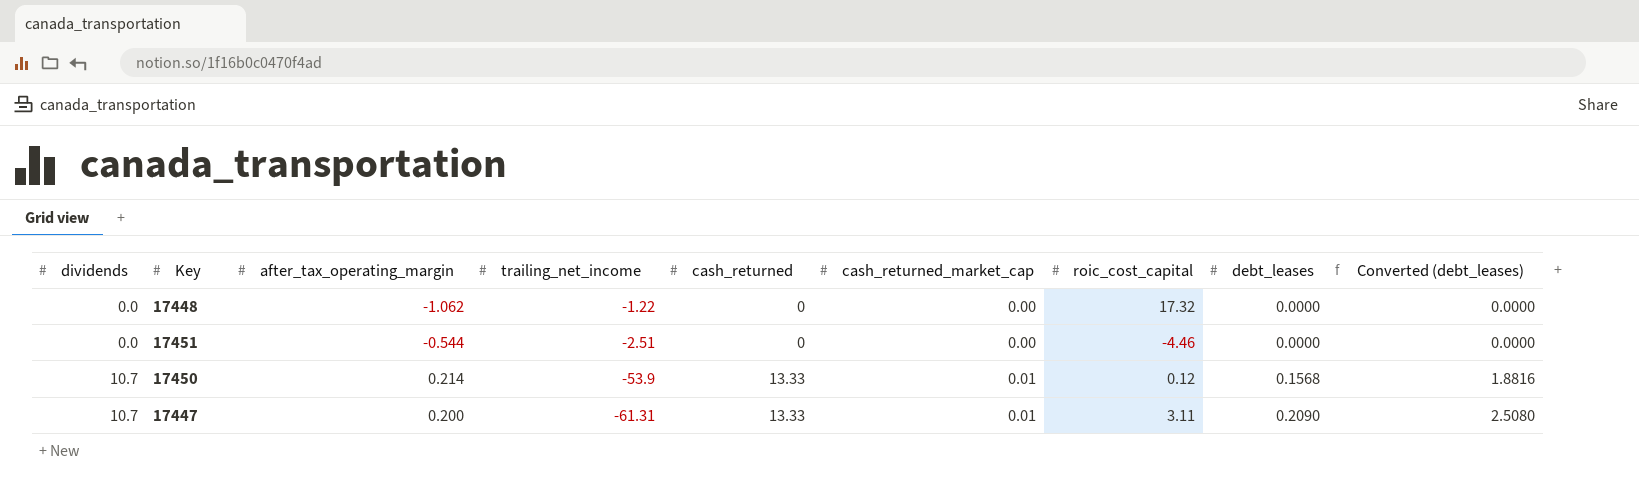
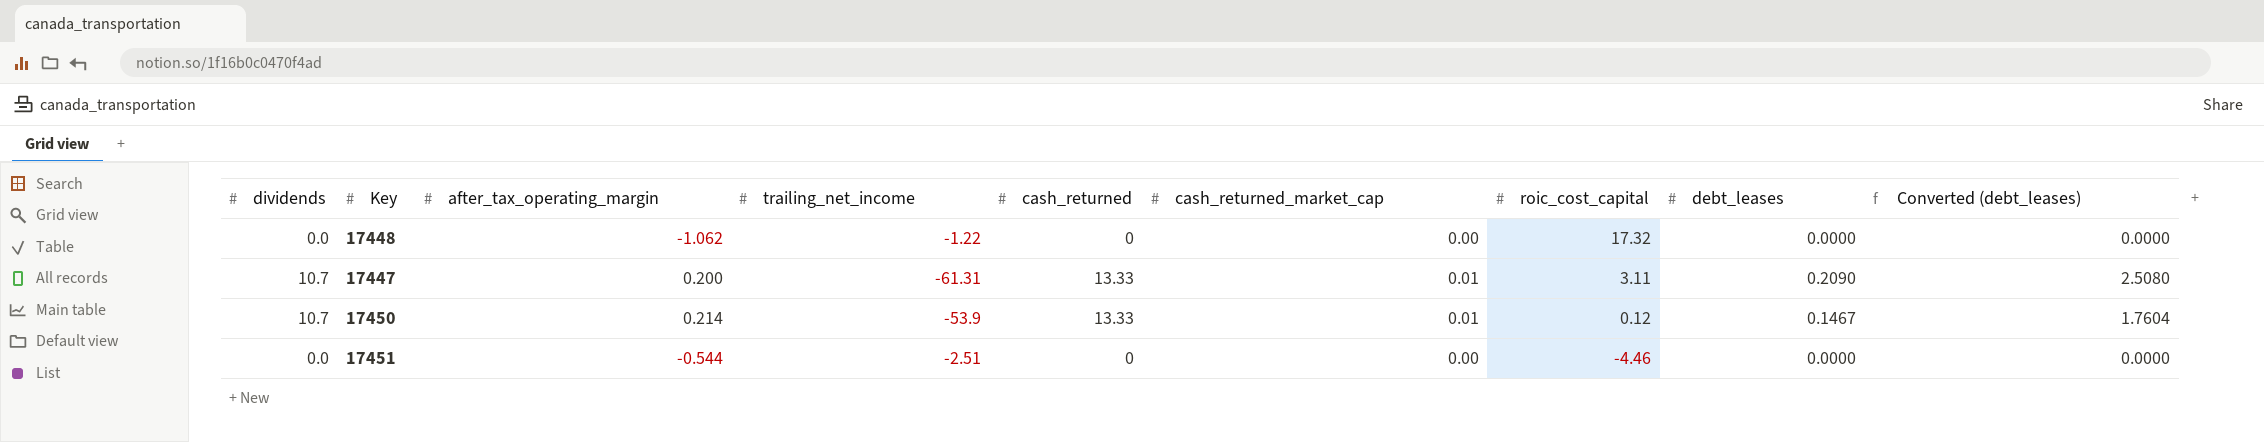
row order: dividends ascending -> roic_cost_capital descending
17450 | debt_leases: 0.1568 -> 0.1467
17450 | Converted (debt_leases): 1.8816 -> 1.7604

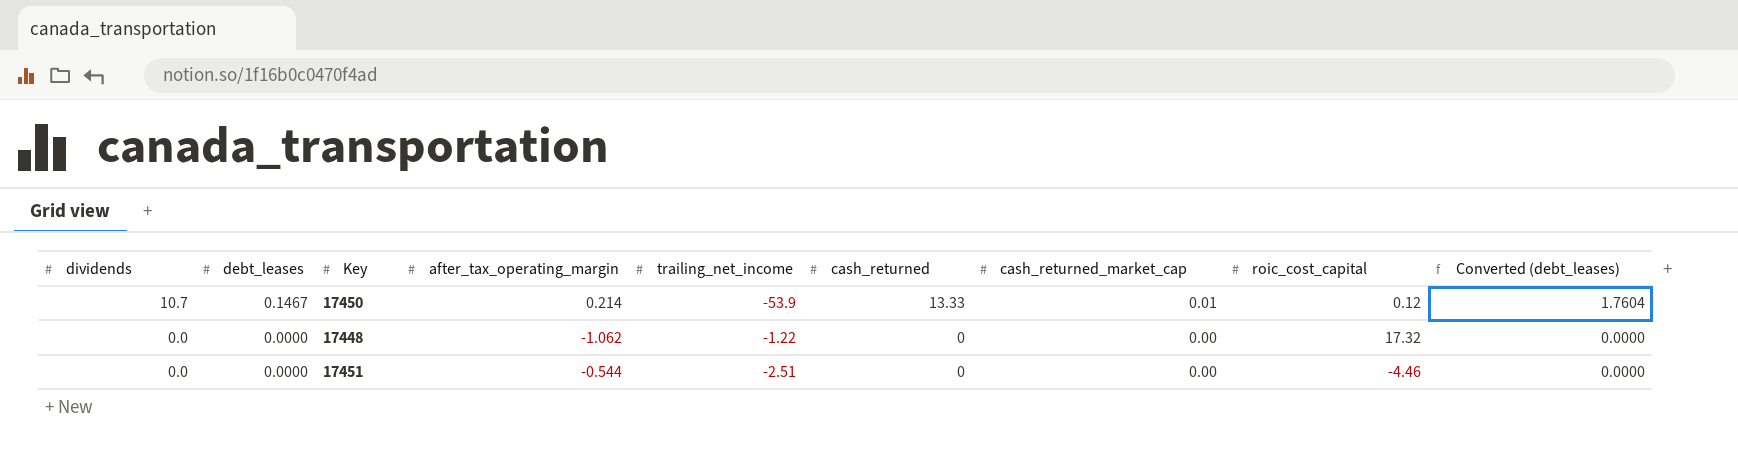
row order: roic_cost_capital descending -> dividends descending
column debt_leases | position: 8 -> 2
row 17447: 10.7 | 0.200 | -61.31 | 13.33 | 0.01 | 3.11 | 0.2090 | 2.5080 -> none

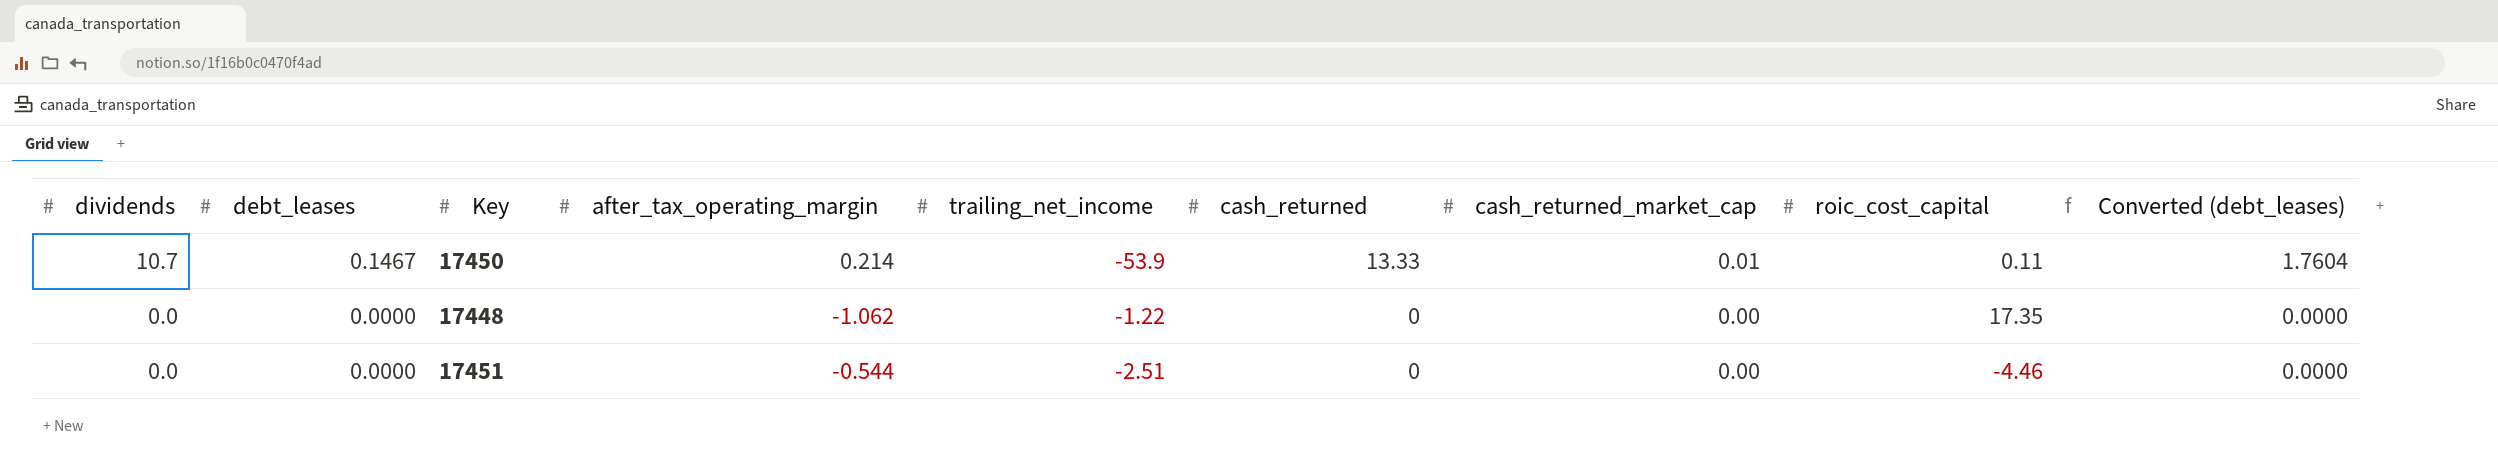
17450 | roic_cost_capital: 0.12 -> 0.11
17448 | roic_cost_capital: 17.32 -> 17.35

